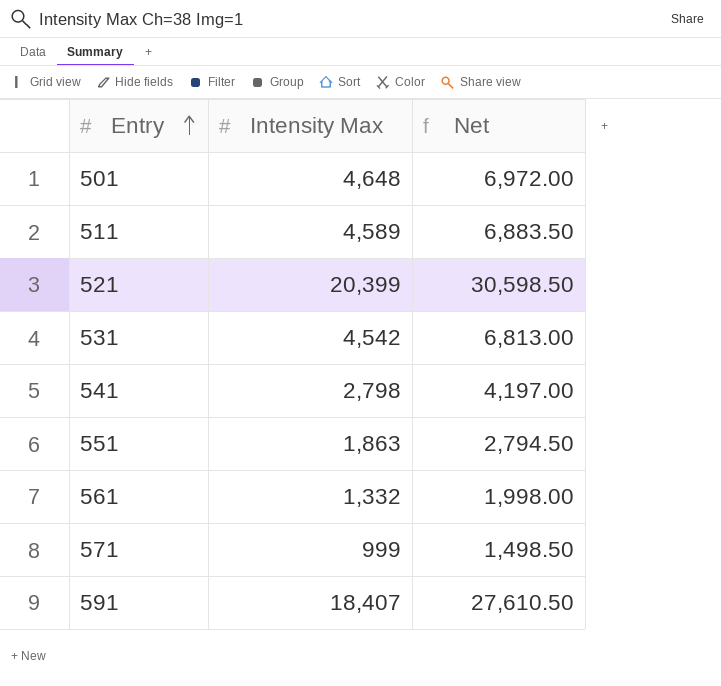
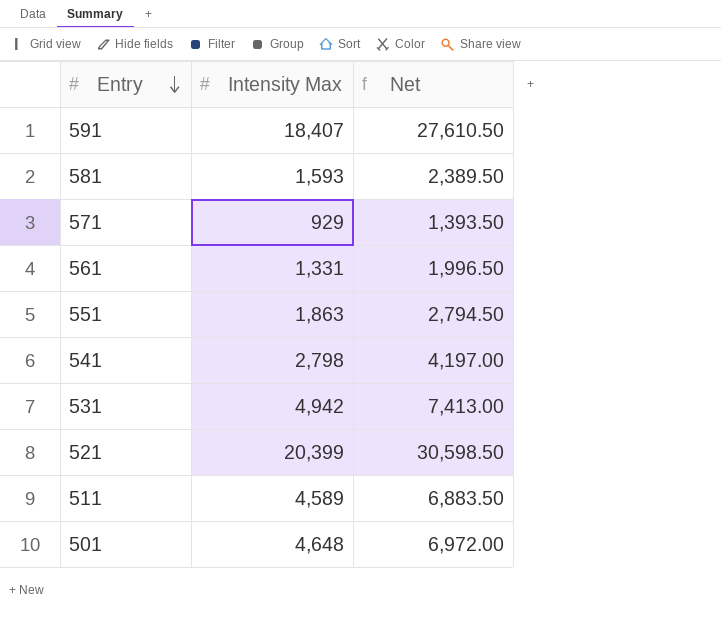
row order: Entry ascending -> Entry descending
row 581: none -> 1,593 | 2,389.50
571 | Intensity Max: 999 -> 929
571 | Net: 1,498.50 -> 1,393.50
561 | Intensity Max: 1,332 -> 1,331
561 | Net: 1,998.00 -> 1,996.50
531 | Intensity Max: 4,542 -> 4,942
531 | Net: 6,813.00 -> 7,413.00

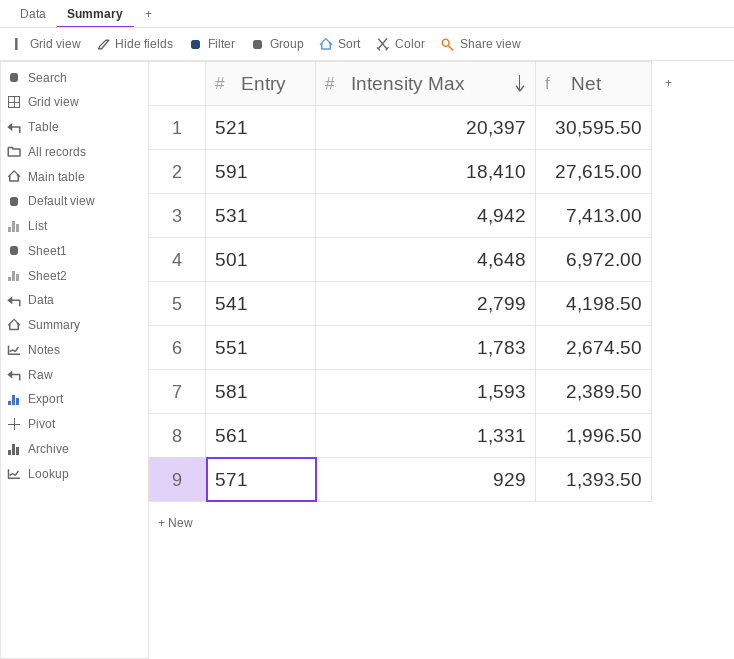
row order: Entry descending -> Intensity Max descending
row 511: 4,589 | 6,883.50 -> none
521 | Intensity Max: 20,399 -> 20,397
521 | Net: 30,598.50 -> 30,595.50
591 | Intensity Max: 18,407 -> 18,410
591 | Net: 27,610.50 -> 27,615.00
541 | Intensity Max: 2,798 -> 2,799
541 | Net: 4,197.00 -> 4,198.50
551 | Intensity Max: 1,863 -> 1,783
551 | Net: 2,794.50 -> 2,674.50

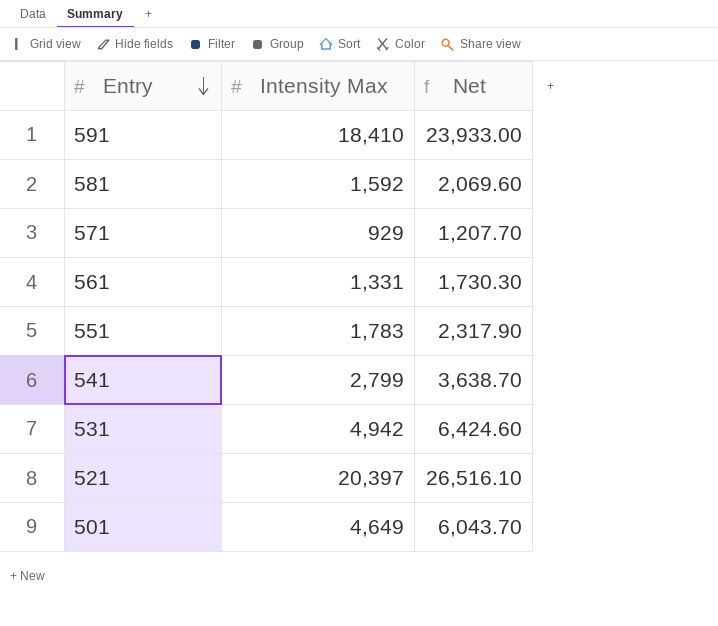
row order: Intensity Max descending -> Entry descending
column Net | formula: [Intensity Max] * 1.5 -> [Intensity Max] * 1.3
581 | Intensity Max: 1,593 -> 1,592
501 | Intensity Max: 4,648 -> 4,649

